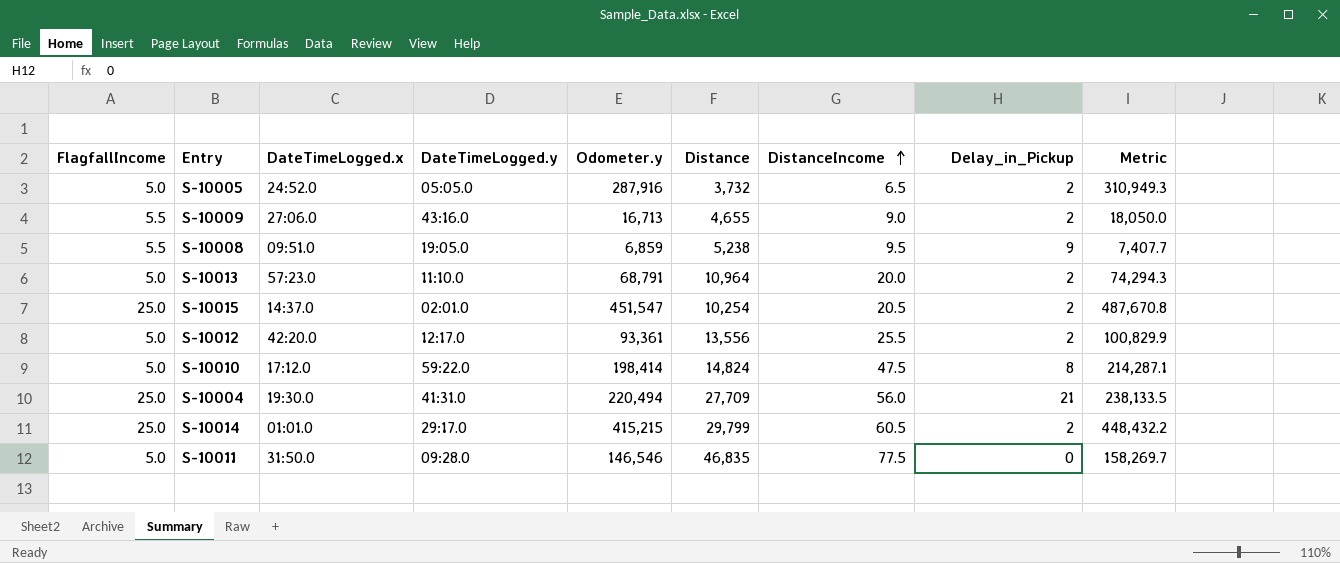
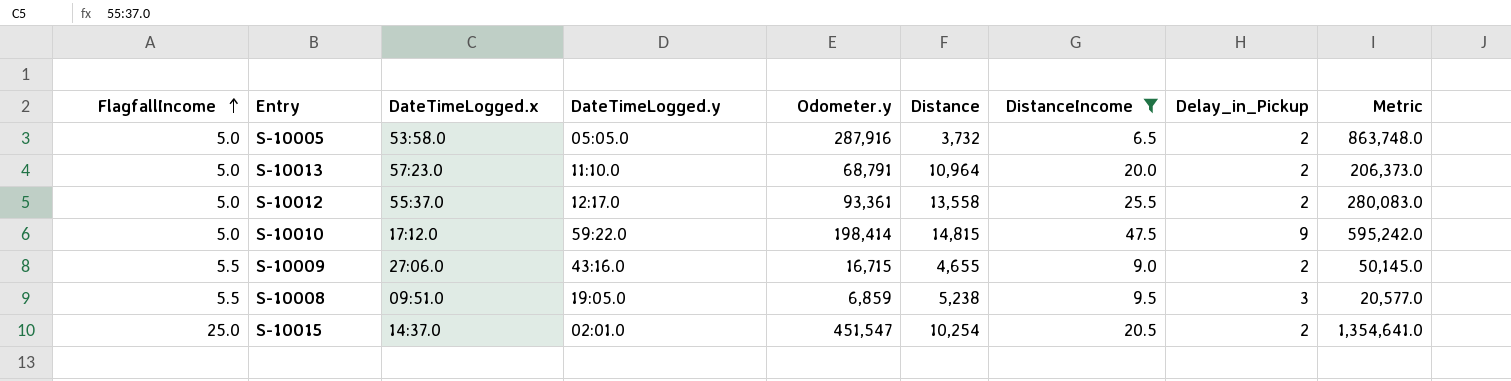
filter: none -> DistanceIncome <= 47.5
row order: DistanceIncome ascending -> FlagfallIncome ascending
column Metric | formula: [Odometer.y] * 1.08 -> [Odometer.y] * 3
S-10005 | DateTimeLogged.x: 24:52.0 -> 53:58.0
S-10012 | DateTimeLogged.x: 42:20.0 -> 55:37.0
S-10012 | Distance: 13,556 -> 13,558
S-10010 | Distance: 14,824 -> 14,815
S-10010 | Delay_in_Pickup: 8 -> 9
S-10009 | Odometer.y: 16,713 -> 16,715
S-10008 | Delay_in_Pickup: 9 -> 3

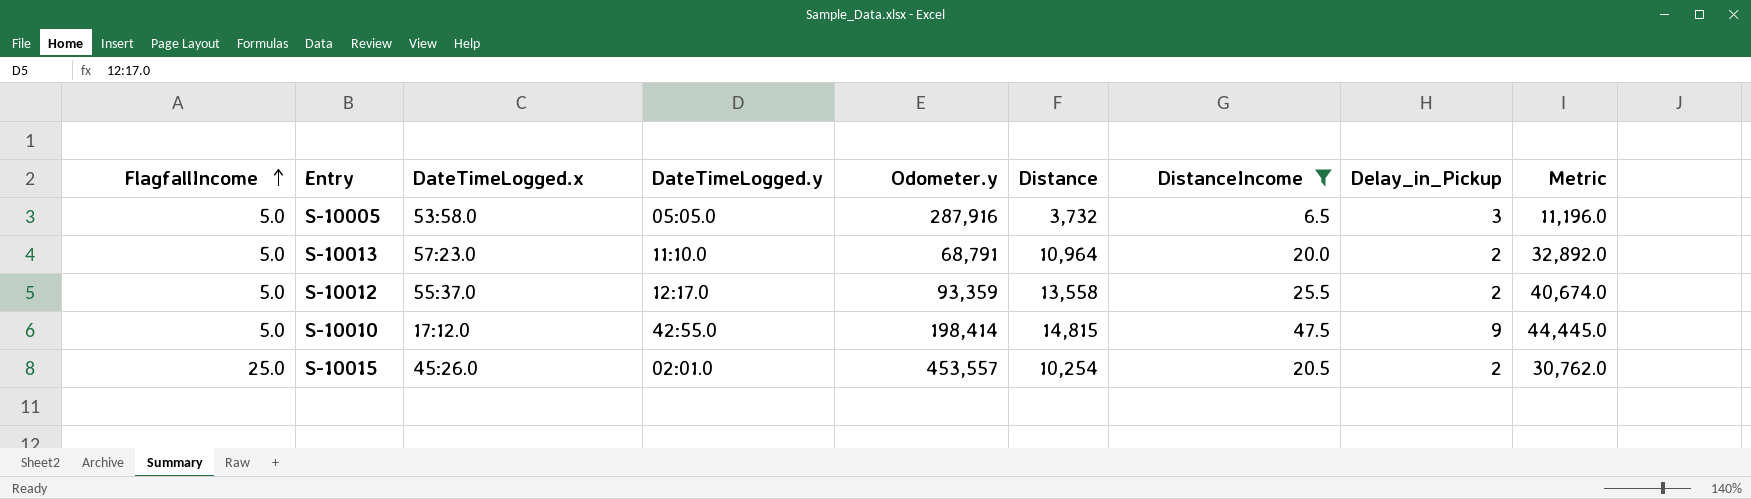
column Metric | formula: [Odometer.y] * 3 -> [Distance] * 3
row S-10009: 5.5 | 27:06.0 | 43:16.0 | 16,715 | 4,655 | 9.0 | 2 | 50,145.0 -> none
row S-10008: 5.5 | 09:51.0 | 19:05.0 | 6,859 | 5,238 | 9.5 | 3 | 20,577.0 -> none
S-10005 | Delay_in_Pickup: 2 -> 3
S-10012 | Odometer.y: 93,361 -> 93,359
S-10010 | DateTimeLogged.y: 59:22.0 -> 42:55.0
S-10015 | DateTimeLogged.x: 14:37.0 -> 45:26.0
S-10015 | Odometer.y: 451,547 -> 453,557

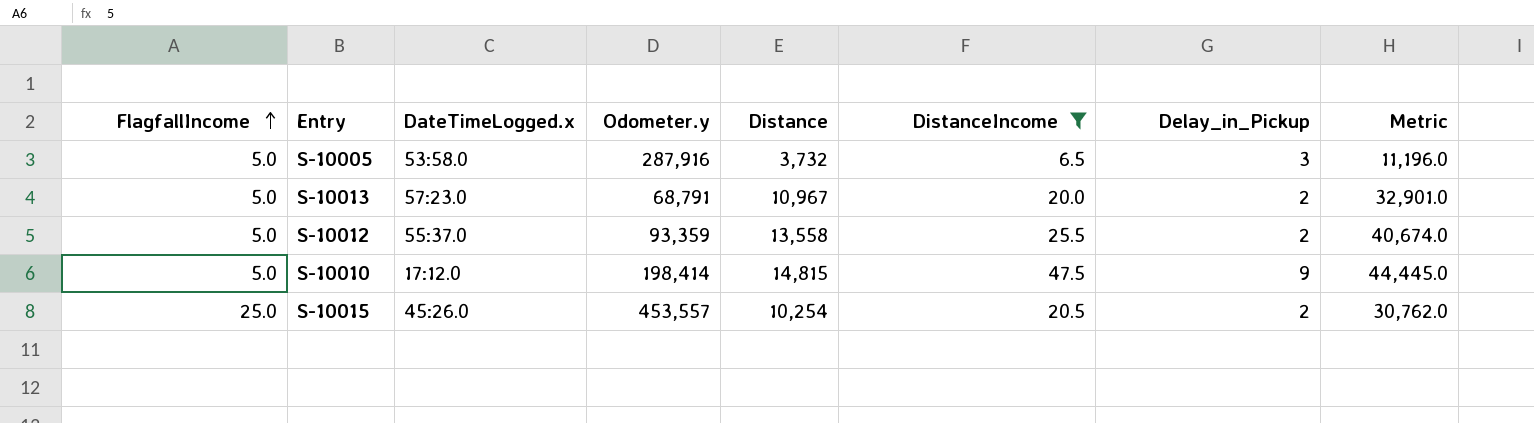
column DateTimeLogged.y | position: 4 -> none
S-10013 | Distance: 10,964 -> 10,967
S-10013 | Metric: 32,892.0 -> 32,901.0

